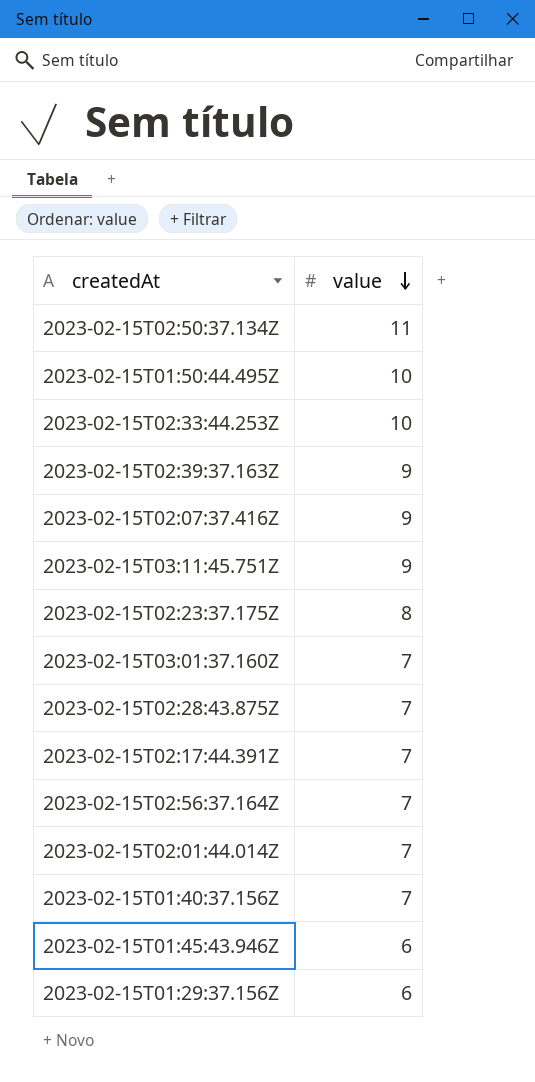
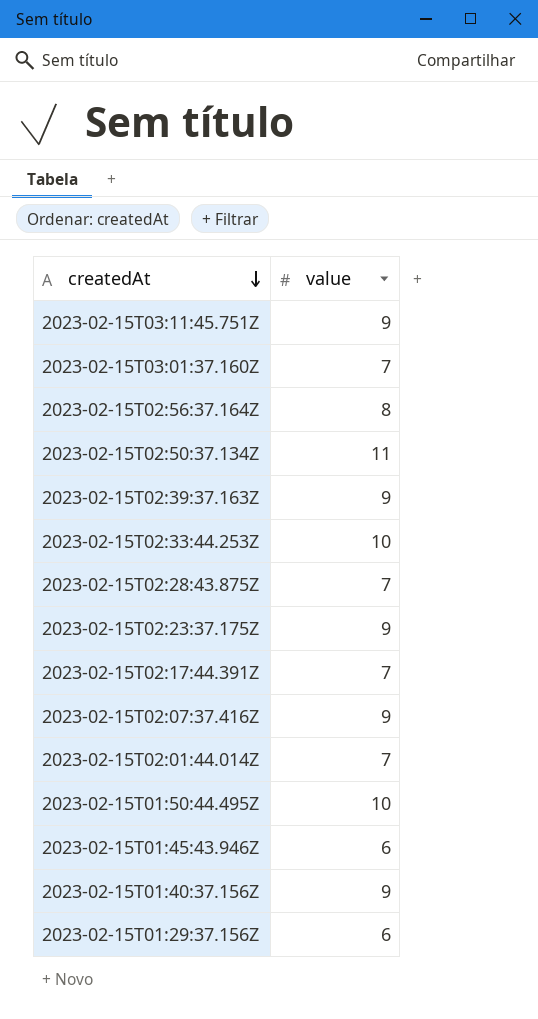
row order: value descending -> createdAt descending
2023-02-15T02:56:37.164Z | value: 7 -> 8
2023-02-15T02:23:37.175Z | value: 8 -> 9
2023-02-15T01:40:37.156Z | value: 7 -> 9

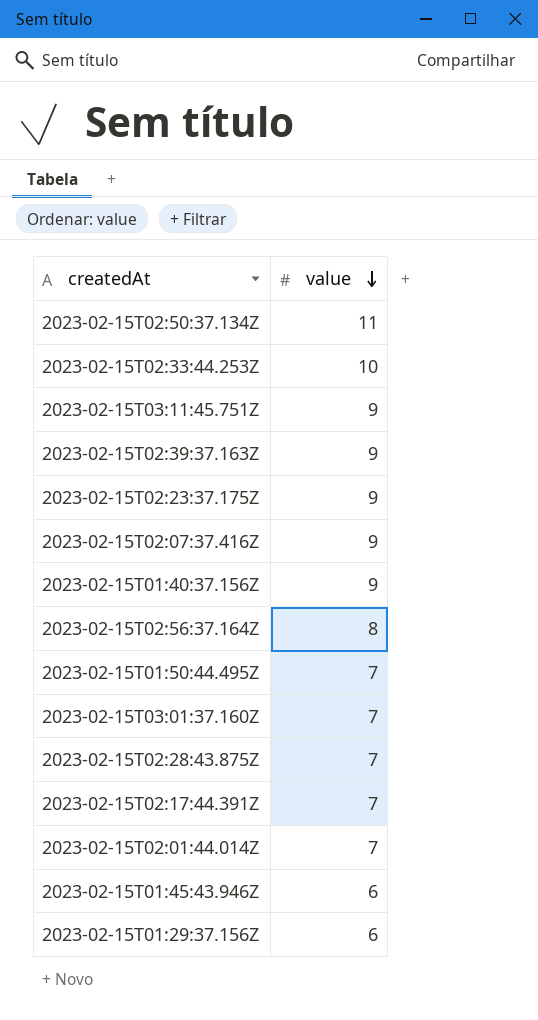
row order: createdAt descending -> value descending
2023-02-15T01:50:44.495Z | value: 10 -> 7

